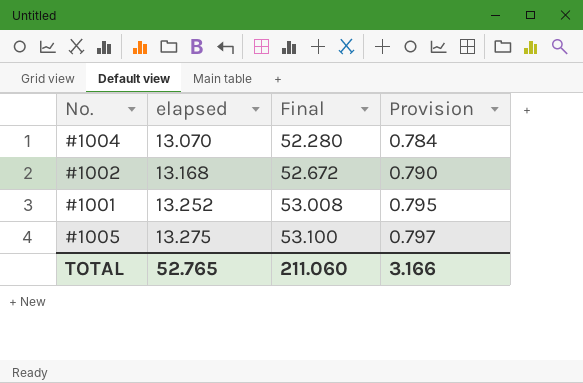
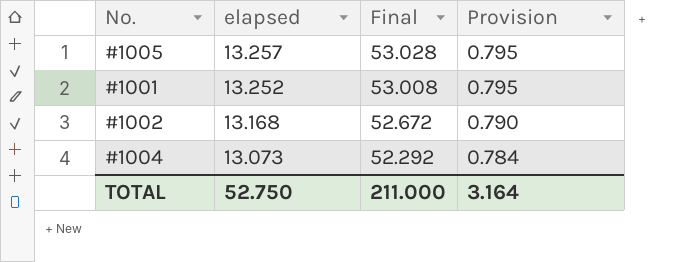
row order: elapsed ascending -> elapsed descending
#1005 | elapsed: 13.275 -> 13.257
#1005 | Final: 53.100 -> 53.028
#1005 | Provision: 0.797 -> 0.795
#1004 | elapsed: 13.070 -> 13.073
#1004 | Final: 52.280 -> 52.292
TOTAL | elapsed: 52.765 -> 52.750
TOTAL | Final: 211.060 -> 211.000
TOTAL | Provision: 3.166 -> 3.164

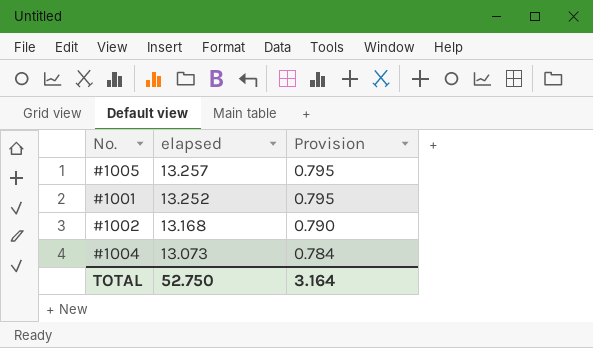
column Final | formula: [elapsed] * 4 -> none

